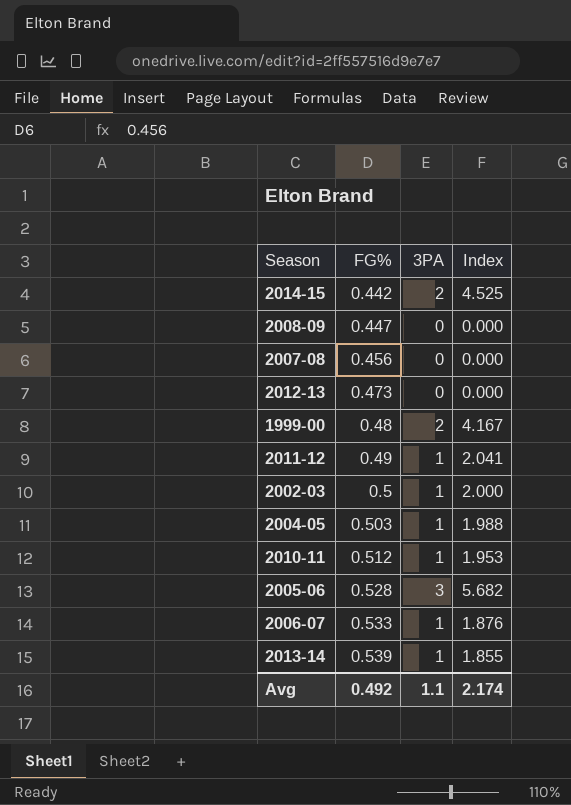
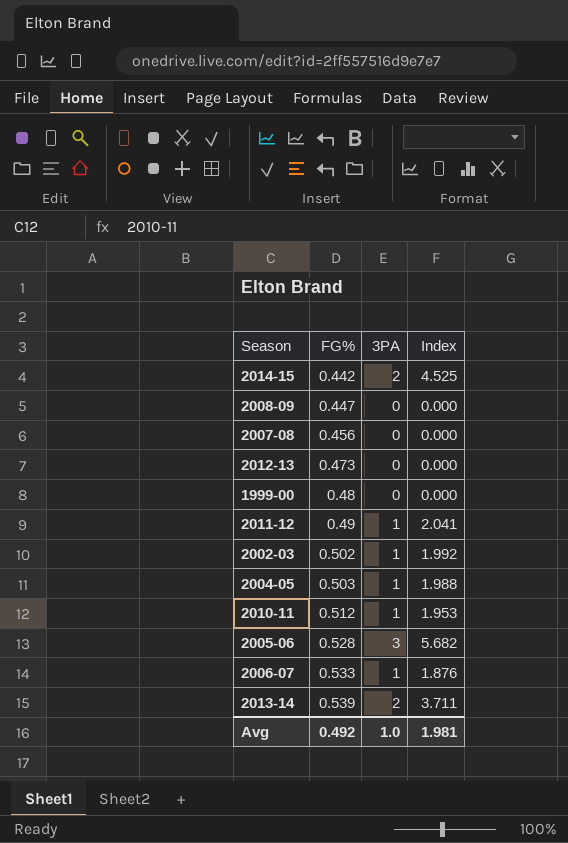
1999-00 | 3PA: 2 -> 0
1999-00 | Index: 4.167 -> 0.000
2002-03 | FG%: 0.5 -> 0.502
2002-03 | Index: 2.000 -> 1.992
2013-14 | 3PA: 1 -> 2
2013-14 | Index: 1.855 -> 3.711
Avg | 3PA: 1.1 -> 1.0
Avg | Index: 2.174 -> 1.981

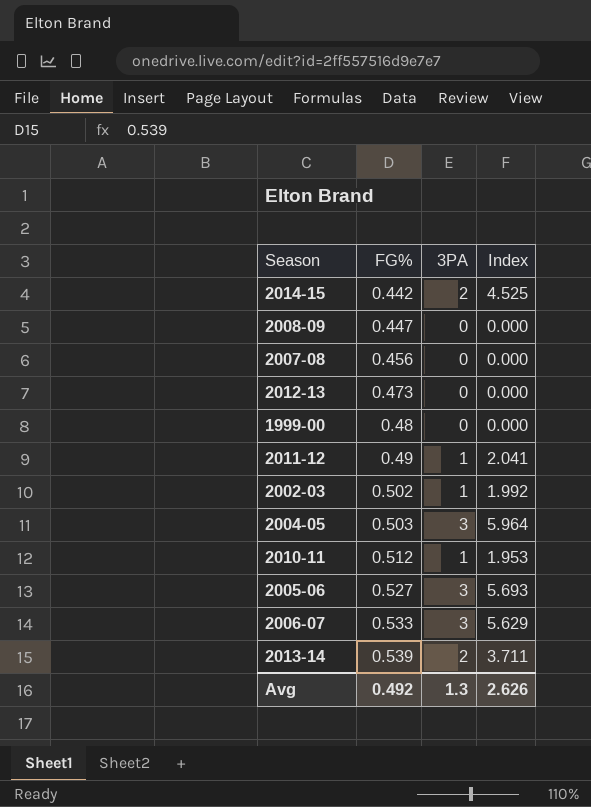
2004-05 | 3PA: 1 -> 3
2004-05 | Index: 1.988 -> 5.964
2005-06 | FG%: 0.528 -> 0.527
2005-06 | Index: 5.682 -> 5.693
2006-07 | 3PA: 1 -> 3
2006-07 | Index: 1.876 -> 5.629
Avg | 3PA: 1.0 -> 1.3
Avg | Index: 1.981 -> 2.626

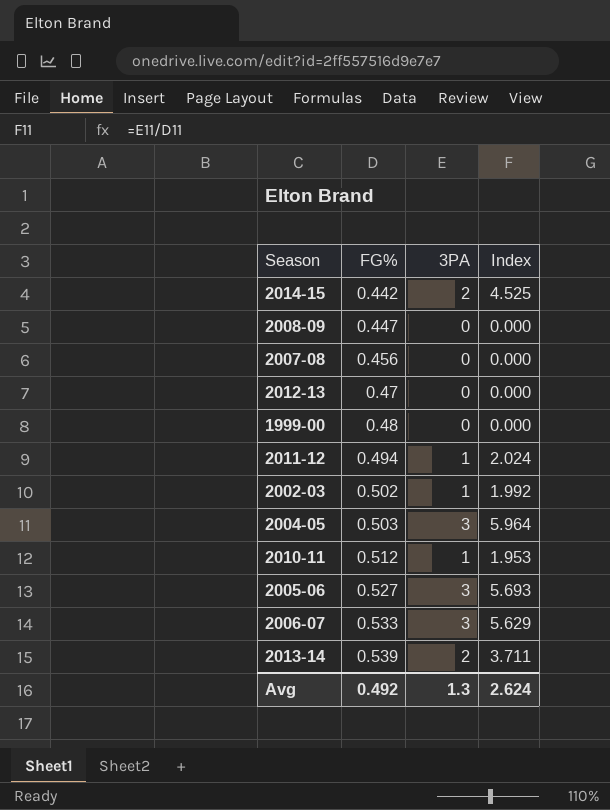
2012-13 | FG%: 0.473 -> 0.47
2011-12 | FG%: 0.49 -> 0.494
2011-12 | Index: 2.041 -> 2.024
Avg | Index: 2.626 -> 2.624

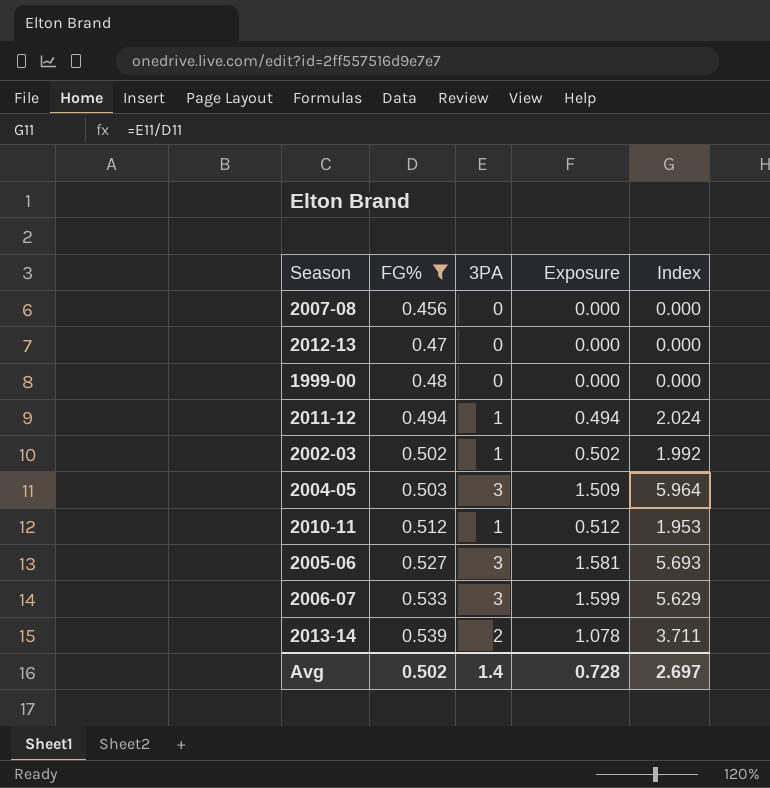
filter: none -> FG% >= 0.456
column Exposure | formula: none -> [FG%] * [3PA]
Avg | FG%: 0.492 -> 0.502
Avg | 3PA: 1.3 -> 1.4
Avg | Index: 2.624 -> 2.697

